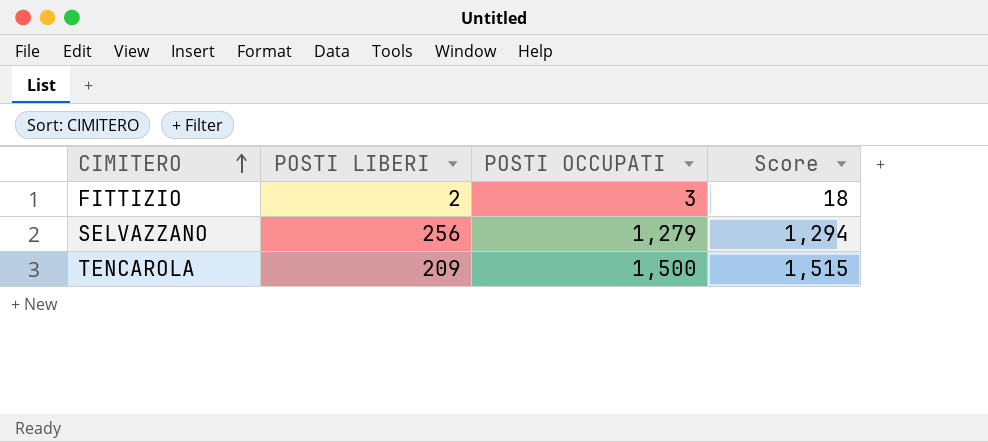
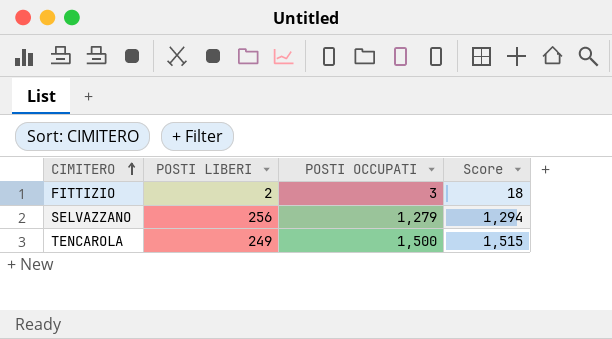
TENCAROLA | POSTI LIBERI: 209 -> 249

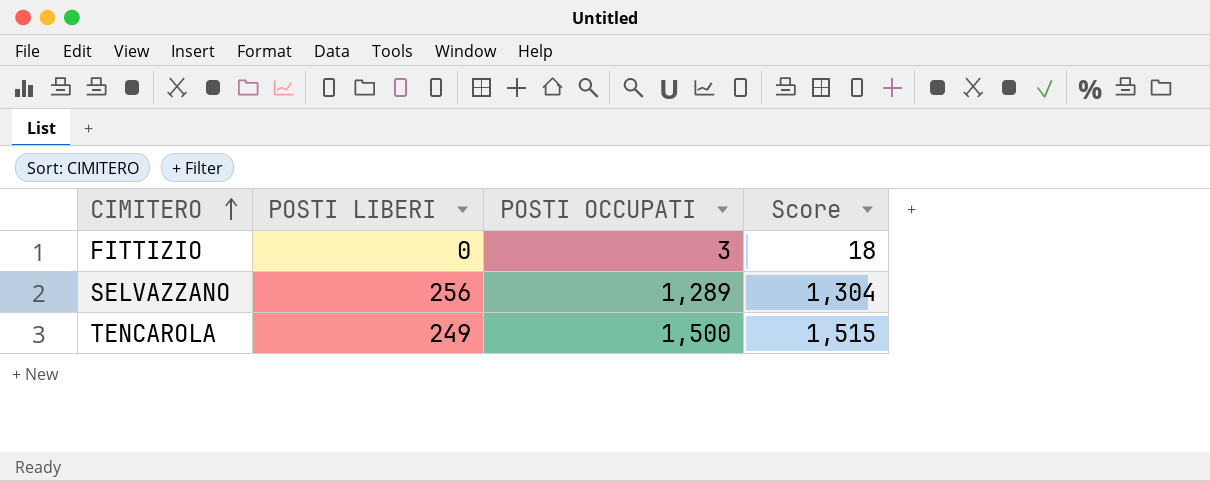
FITTIZIO | POSTI LIBERI: 2 -> 0
SELVAZZANO | POSTI OCCUPATI: 1,279 -> 1,289
SELVAZZANO | Score: 1,294 -> 1,304

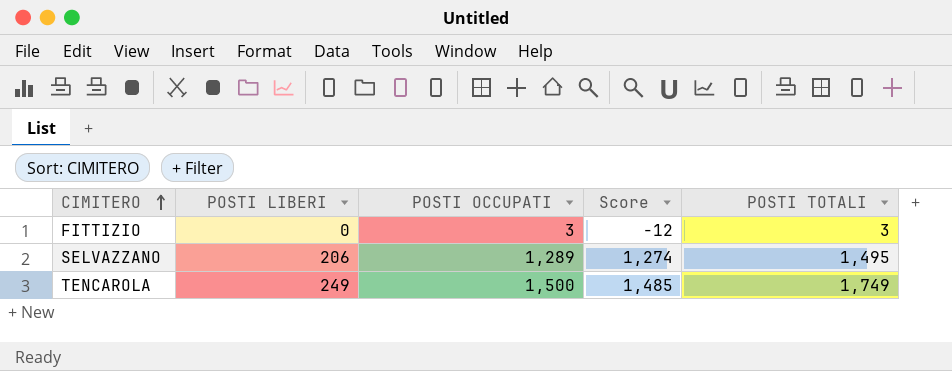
column Score | formula: [POSTI OCCUPATI] + 15 -> [POSTI OCCUPATI] - 15
column POSTI TOTALI | formula: none -> [POSTI LIBERI] + [POSTI OCCUPATI]
SELVAZZANO | POSTI LIBERI: 256 -> 206

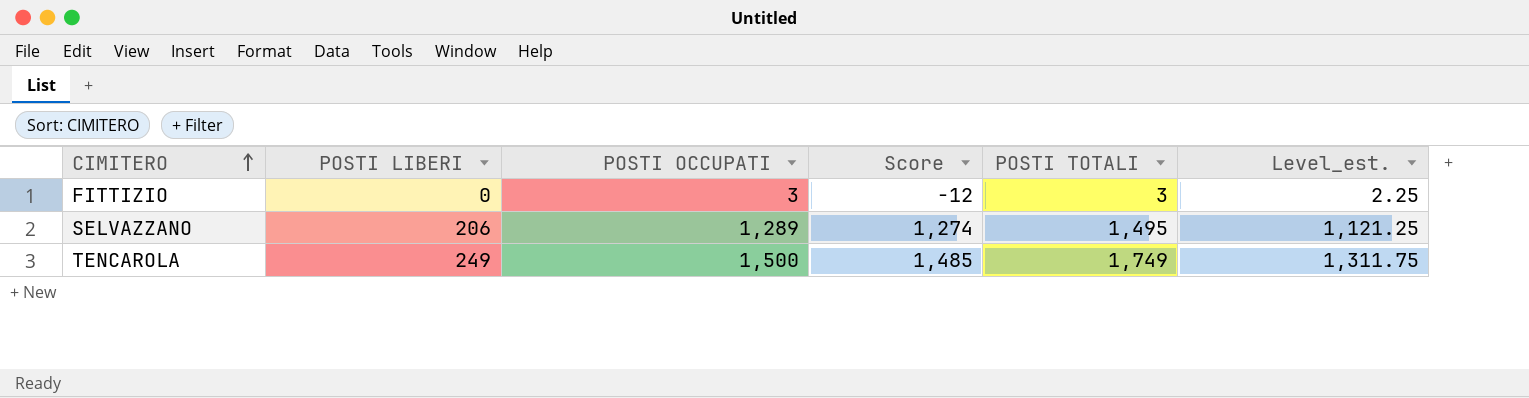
column Level_est. | formula: none -> [POSTI TOTALI] * 0.75

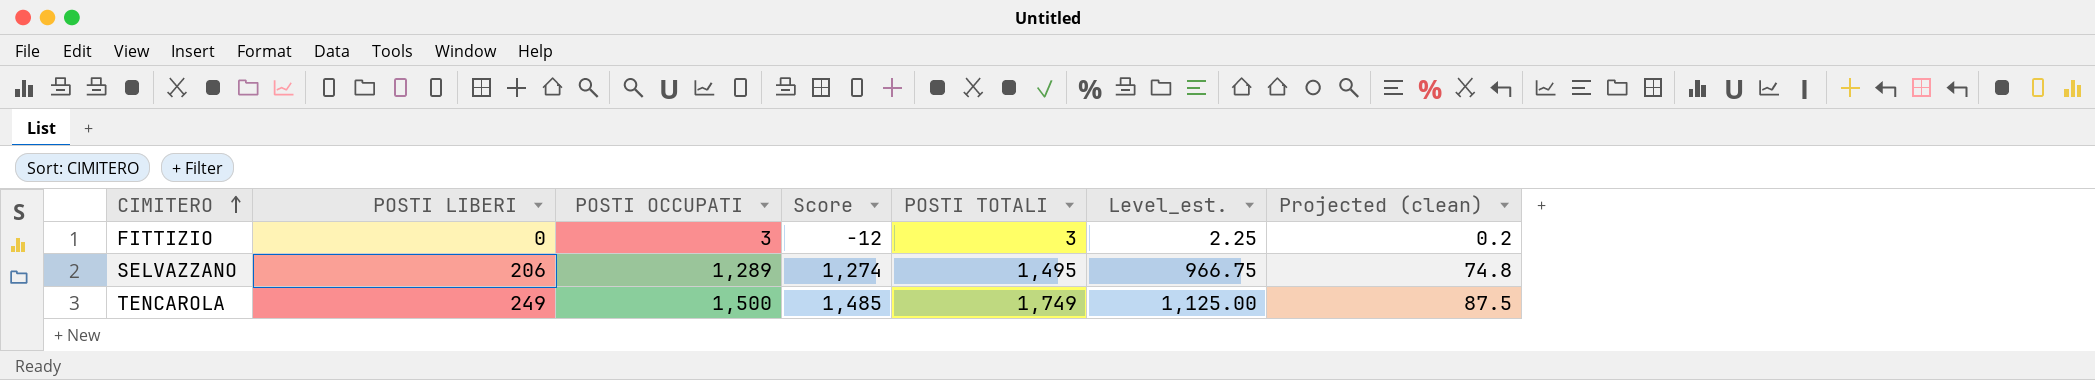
column Level_est. | formula: [POSTI TOTALI] * 0.75 -> [POSTI OCCUPATI] * 0.75
column Projected (clean) | formula: none -> [POSTI TOTALI] * 0.05

